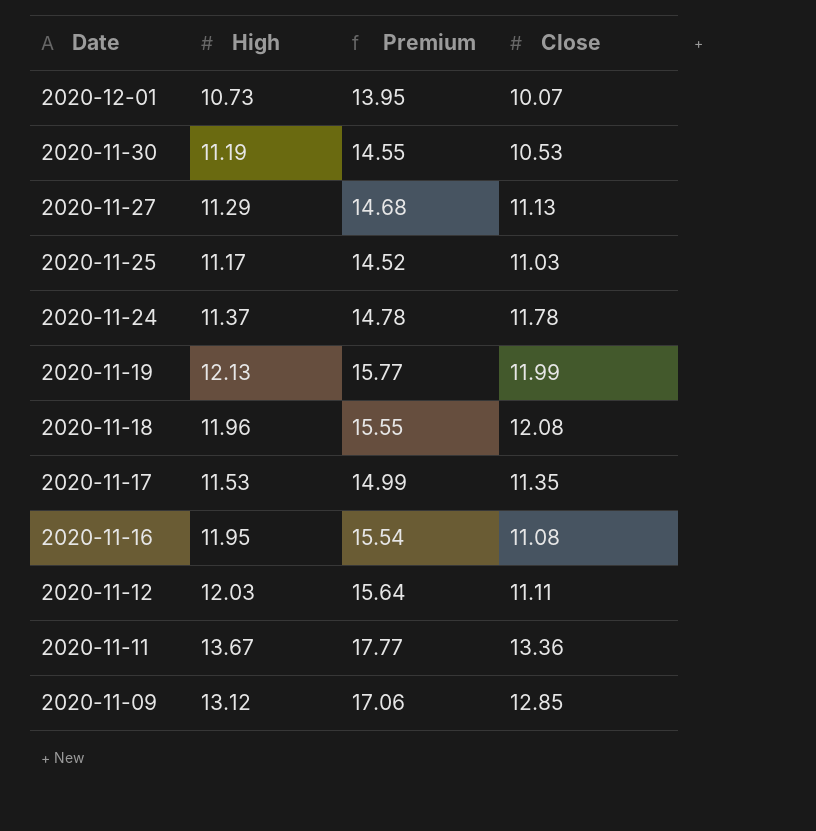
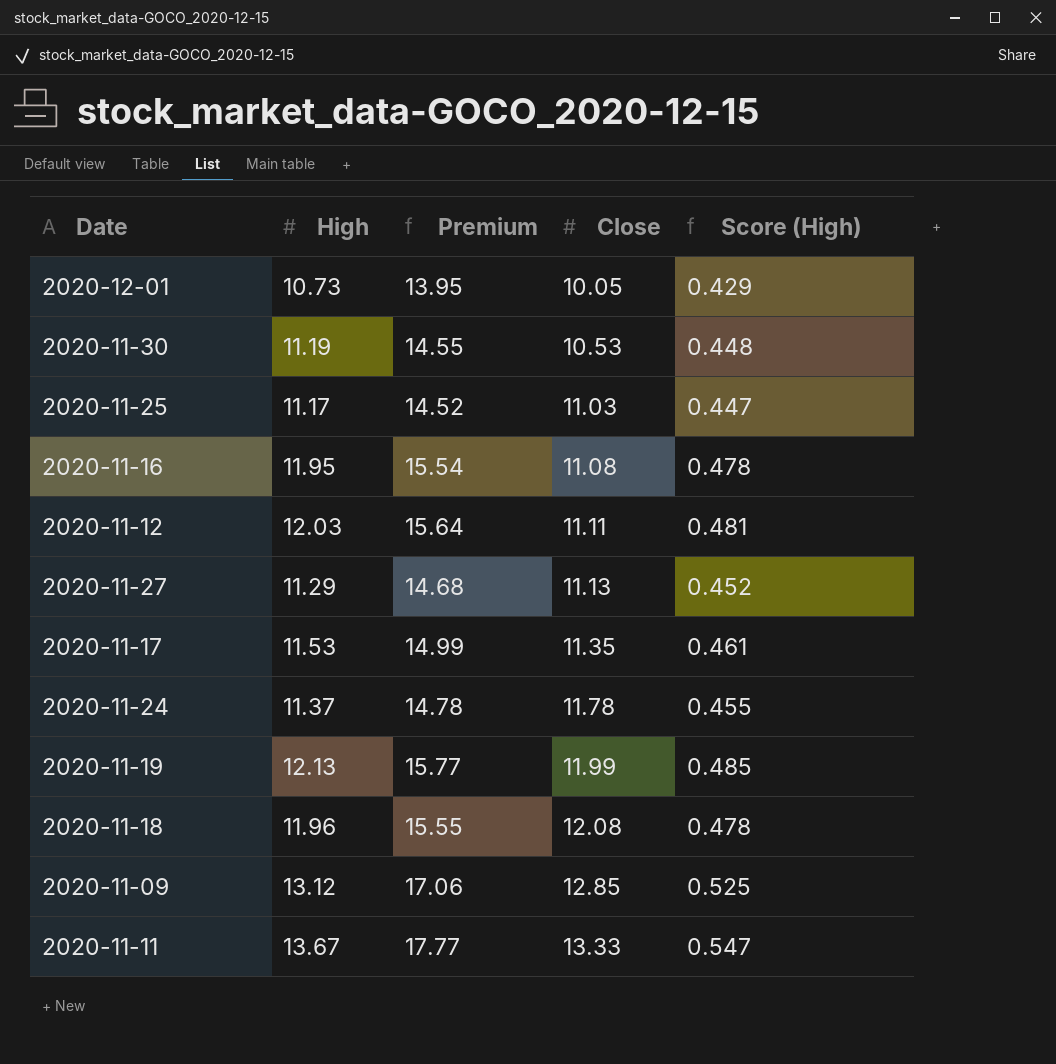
row order: Date descending -> Close ascending
column Score (High) | formula: none -> [High] * 0.04
2020-12-01 | Close: 10.07 -> 10.05
2020-11-11 | Close: 13.36 -> 13.33

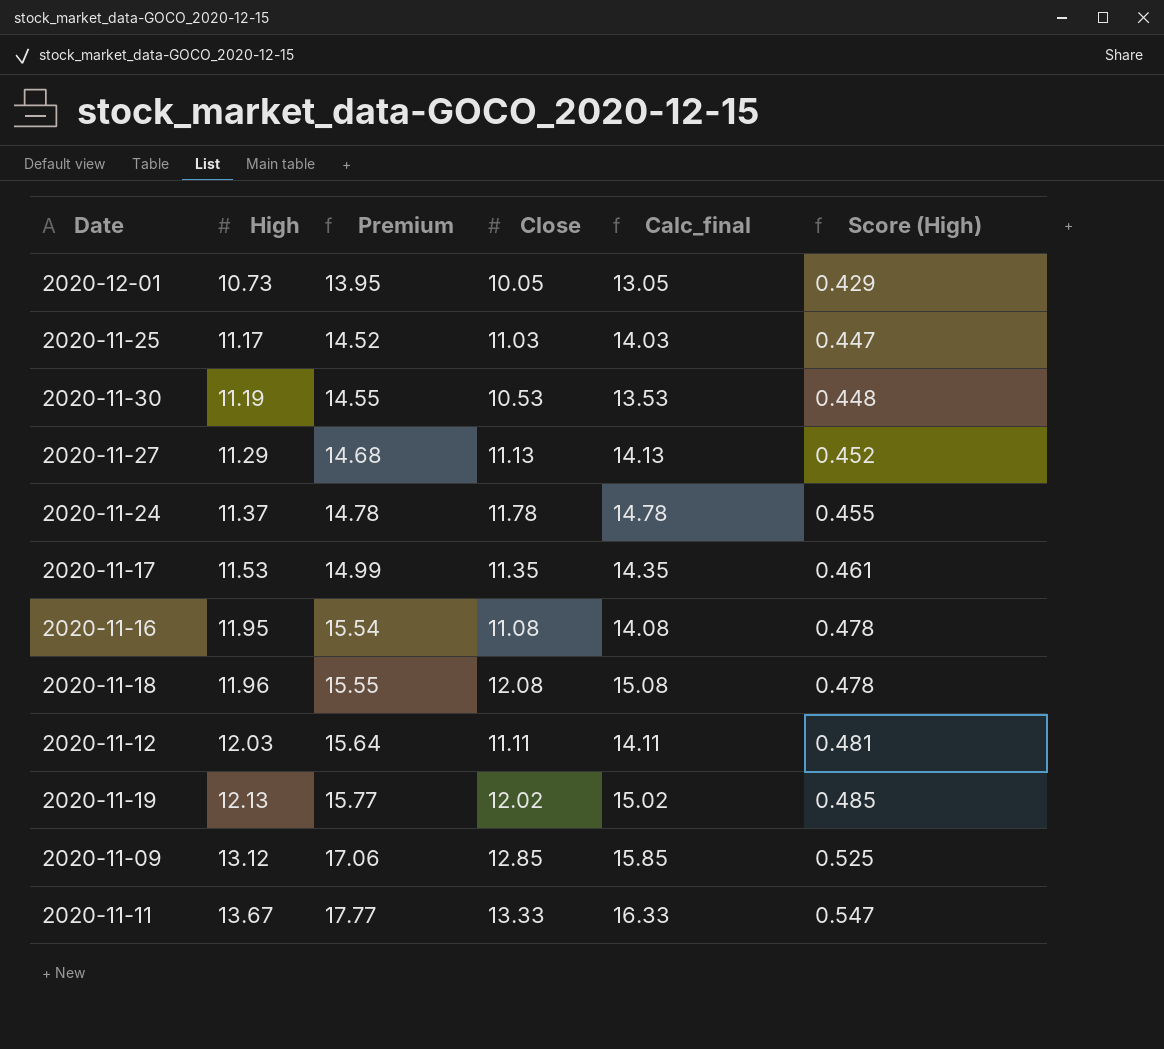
row order: Close ascending -> High ascending
column Calc_final | formula: none -> [Close] + 3
2020-11-19 | Close: 11.99 -> 12.02

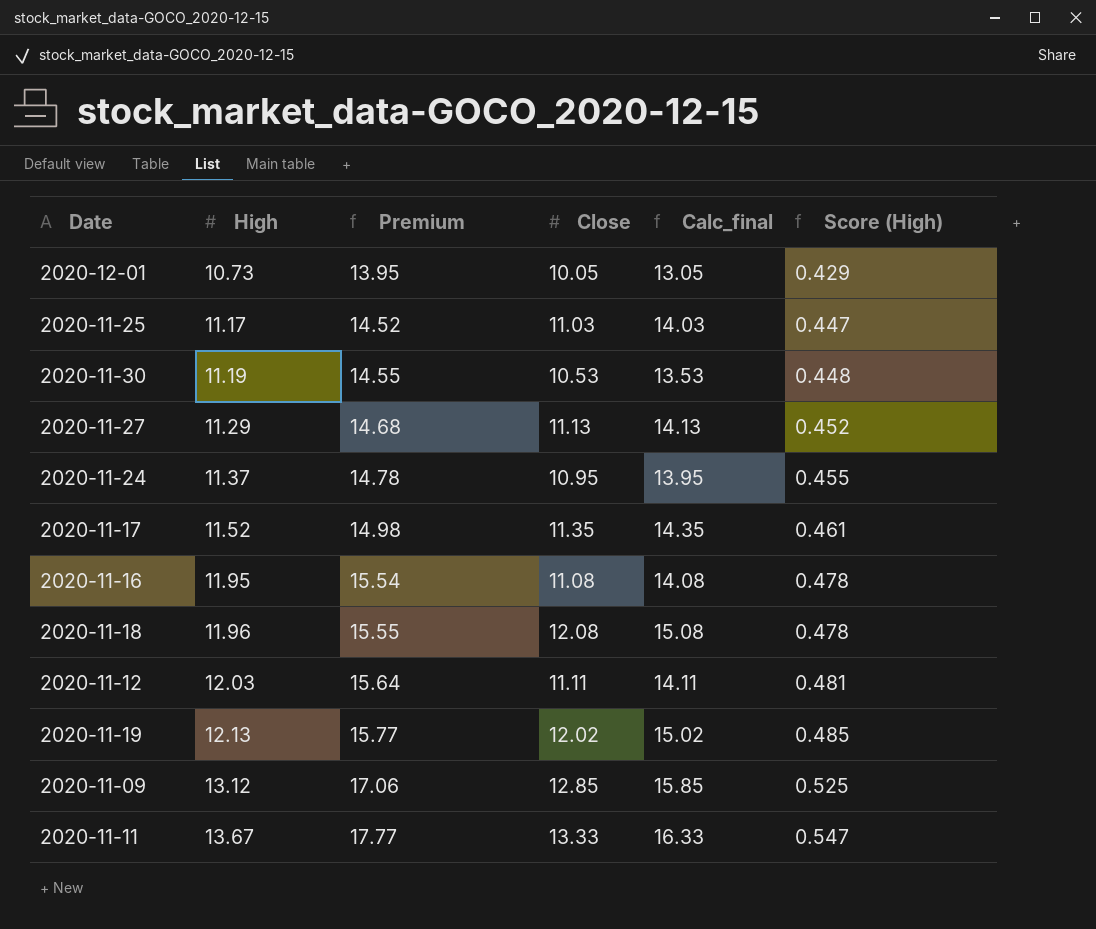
2020-11-24 | Close: 11.78 -> 10.95
2020-11-24 | Calc_final: 14.78 -> 13.95
2020-11-17 | High: 11.53 -> 11.52
2020-11-17 | Premium: 14.99 -> 14.98

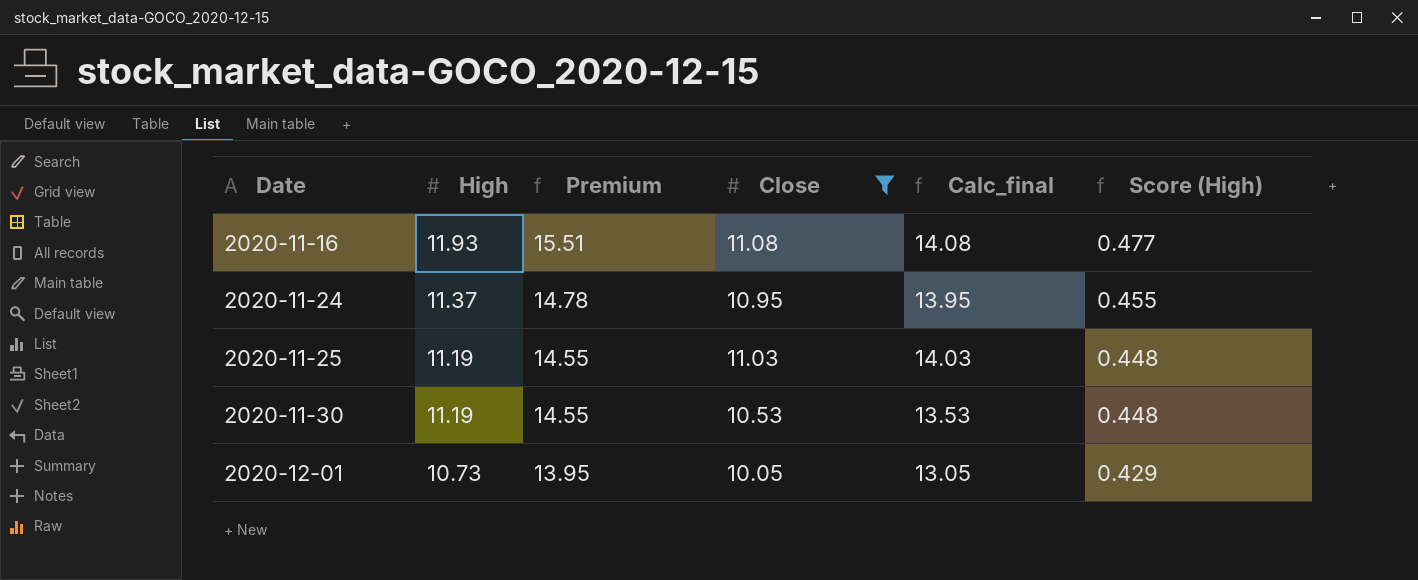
filter: none -> Close <= 11.08
row order: High ascending -> Date ascending
2020-11-16 | High: 11.95 -> 11.93
2020-11-16 | Premium: 15.54 -> 15.51
2020-11-16 | Score (High): 0.478 -> 0.477
2020-11-25 | High: 11.17 -> 11.19
2020-11-25 | Premium: 14.52 -> 14.55
2020-11-25 | Score (High): 0.447 -> 0.448

